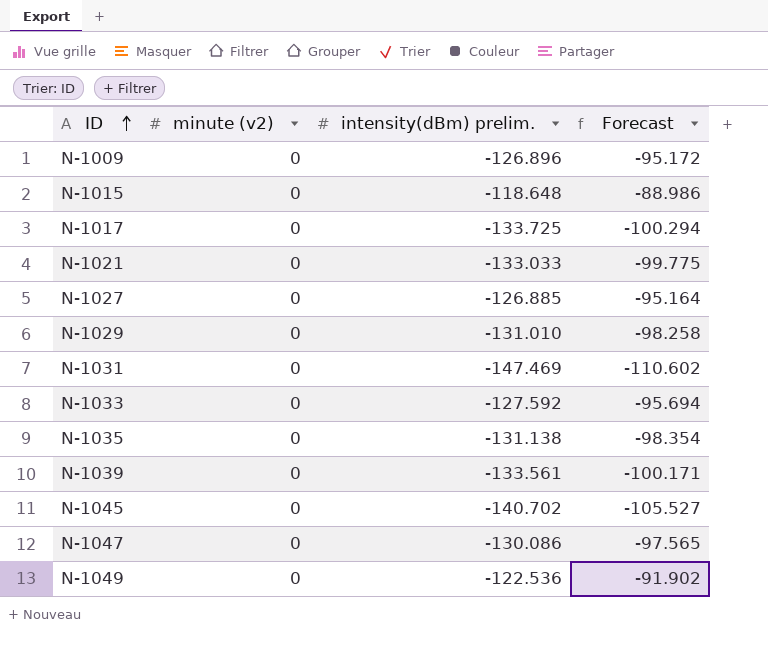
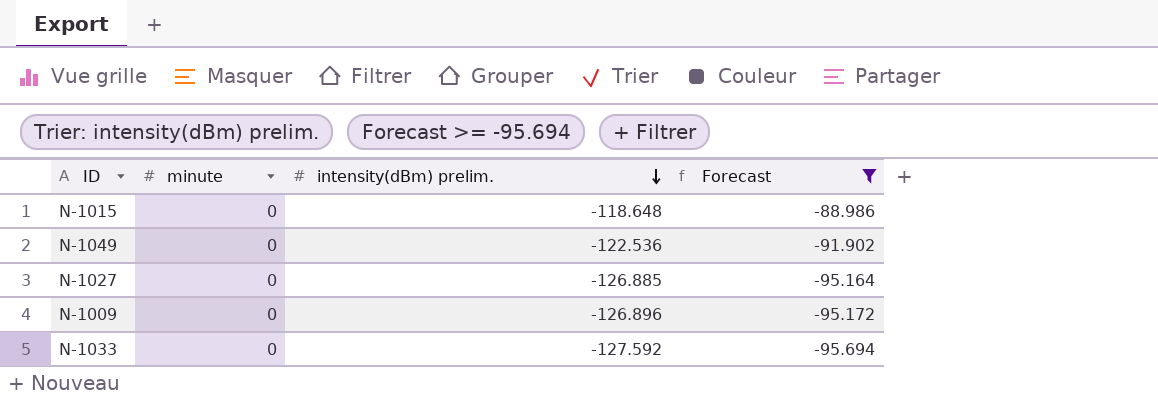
filter: none -> Forecast >= -95.694
row order: ID ascending -> intensity(dBm) prelim. descending
column name: minute (v2) -> minute

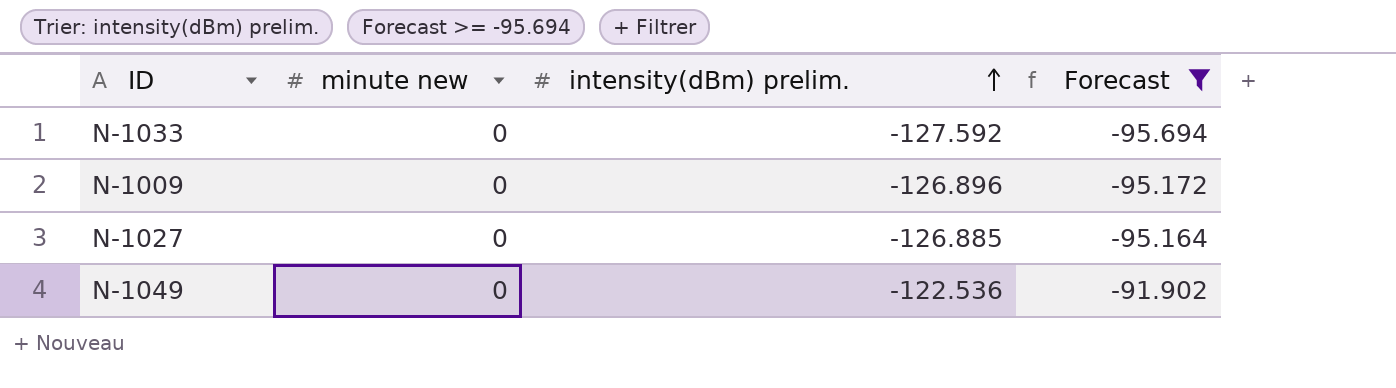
row order: intensity(dBm) prelim. descending -> intensity(dBm) prelim. ascending
column name: minute -> minute new
row N-1015: 0 | -118.648 | -88.986 -> none

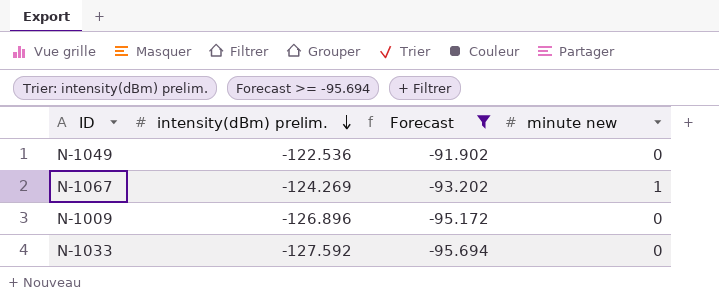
row order: intensity(dBm) prelim. ascending -> intensity(dBm) prelim. descending
column minute new | position: 2 -> 4
row N-1027: 0 | -126.885 | -95.164 -> none
row N-1067: none -> -124.269 | -93.202 | 1

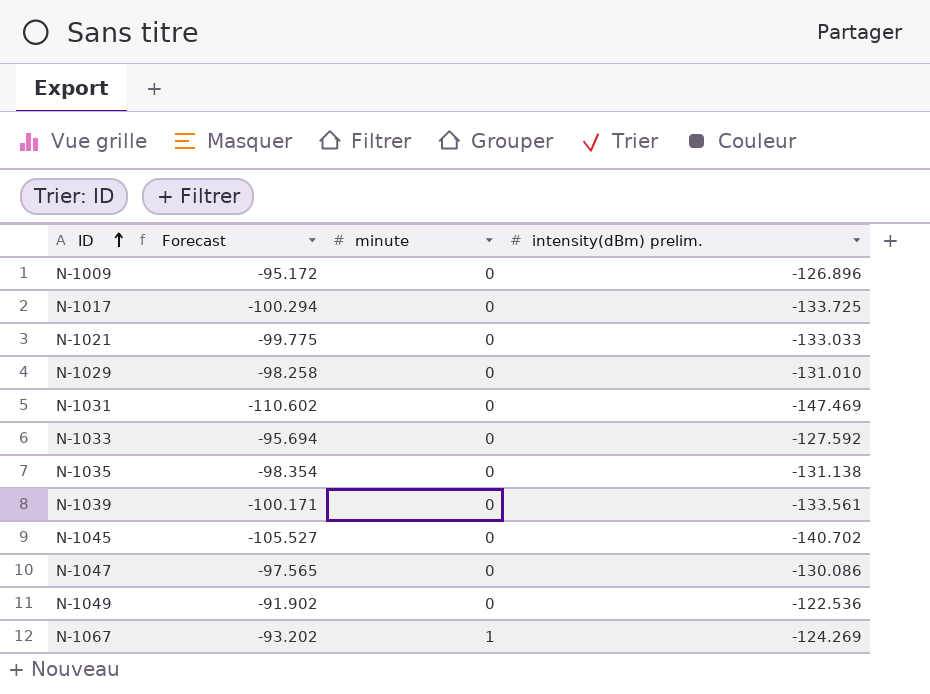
filter: Forecast >= -95.694 -> none
row order: intensity(dBm) prelim. descending -> ID ascending
column name: minute new -> minute
column intensity(dBm) prelim. | position: 2 -> 4

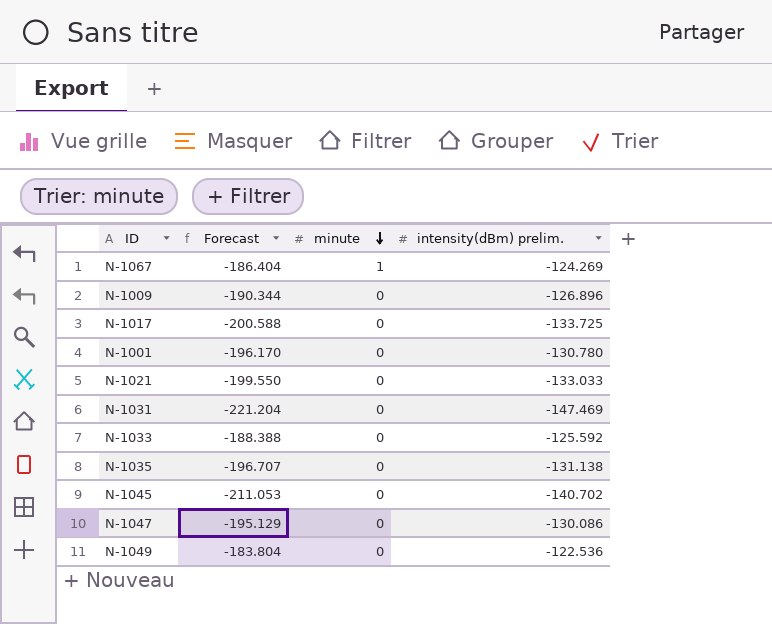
row order: ID ascending -> minute descending
column Forecast | formula: [intensity(dBm) prelim.] * 0.75 -> [intensity(dBm) prelim.] * 1.5
row N-1029: -98.258 | 0 | -131.010 -> none
row N-1039: -100.171 | 0 | -133.561 -> none
row N-1001: none -> -196.170 | 0 | -130.780
N-1033 | intensity(dBm) prelim.: -127.592 -> -125.592

